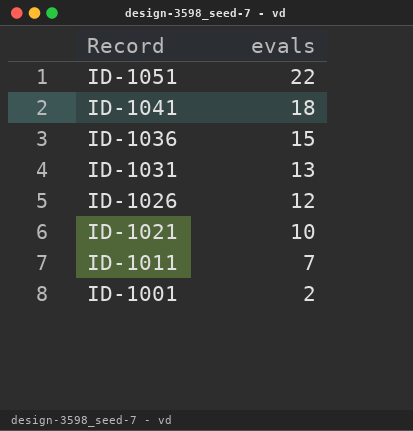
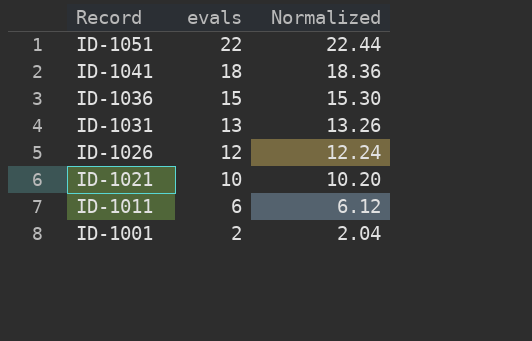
column Normalized | formula: none -> [evals] * 1.02
ID-1011 | evals: 7 -> 6

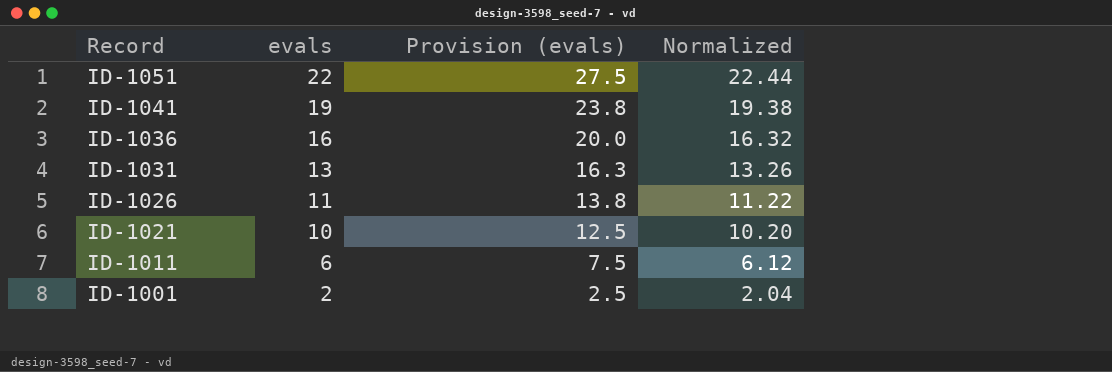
column Provision (evals) | formula: none -> [evals] * 1.25
ID-1041 | evals: 18 -> 19
ID-1041 | Normalized: 18.36 -> 19.38
ID-1036 | evals: 15 -> 16
ID-1036 | Normalized: 15.30 -> 16.32
ID-1026 | evals: 12 -> 11
ID-1026 | Normalized: 12.24 -> 11.22

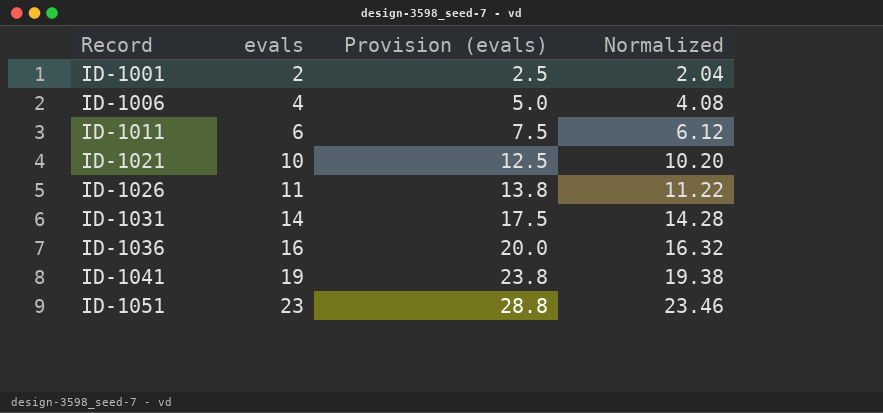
row order: Record descending -> Record ascending
row ID-1006: none -> 4 | 5.0 | 4.08
ID-1031 | evals: 13 -> 14
ID-1031 | Provision (evals): 16.3 -> 17.5
ID-1031 | Normalized: 13.26 -> 14.28
ID-1051 | evals: 22 -> 23
ID-1051 | Provision (evals): 27.5 -> 28.8
ID-1051 | Normalized: 22.44 -> 23.46

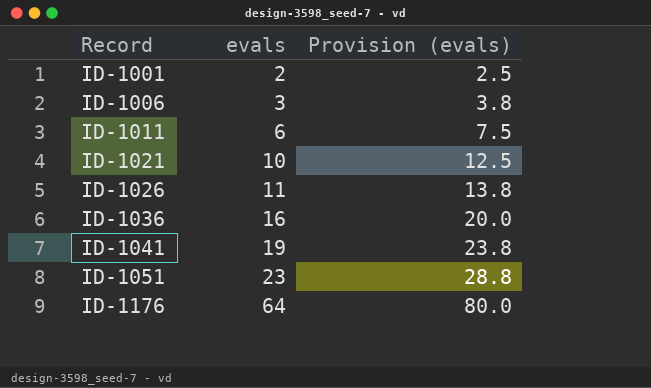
column Normalized | formula: [evals] * 1.02 -> none
row ID-1031: 14 | 17.5 | 14.28 -> none
ID-1006 | evals: 4 -> 3
ID-1006 | Provision (evals): 5.0 -> 3.8
row ID-1176: none -> 64 | 80.0

